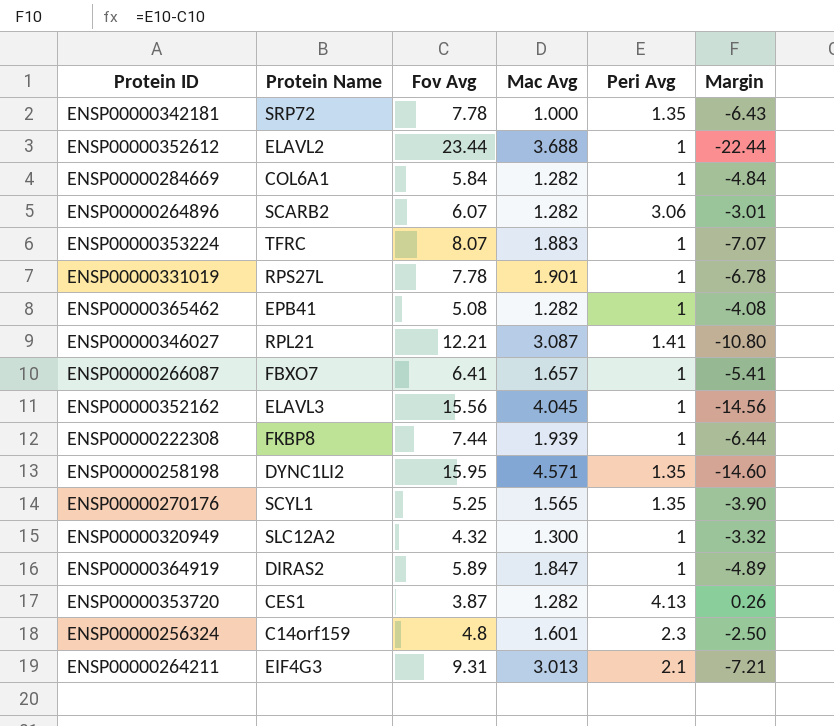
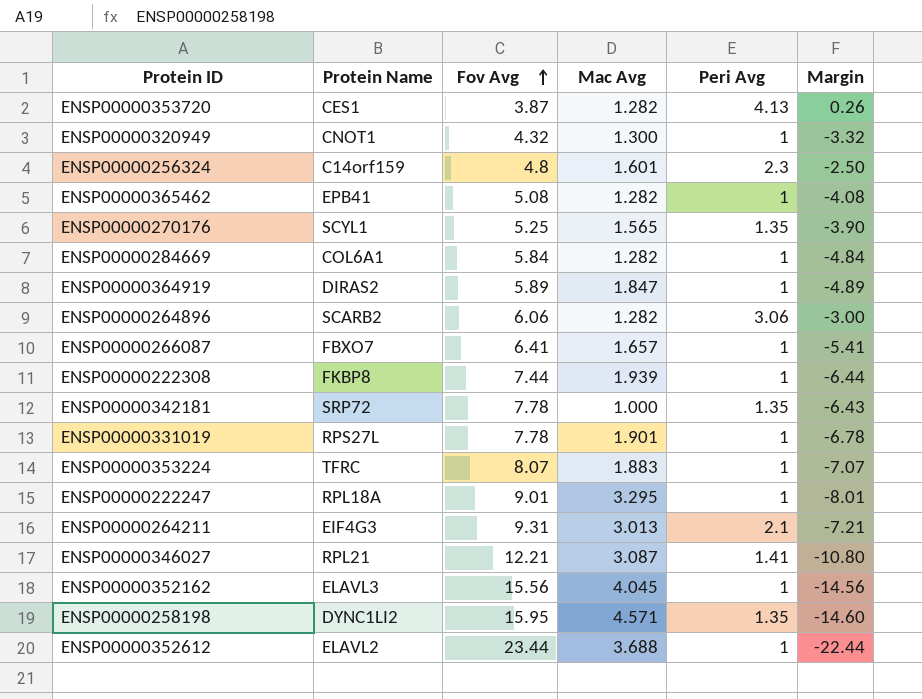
row order: none -> Fov Avg ascending
ENSP00000320949 | Protein Name: SLC12A2 -> CNOT1
ENSP00000264896 | Fov Avg: 6.07 -> 6.06
ENSP00000264896 | Margin: -3.01 -> -3.00
row ENSP00000222247: none -> RPL18A | 9.01 | 3.295 | 1 | -8.01

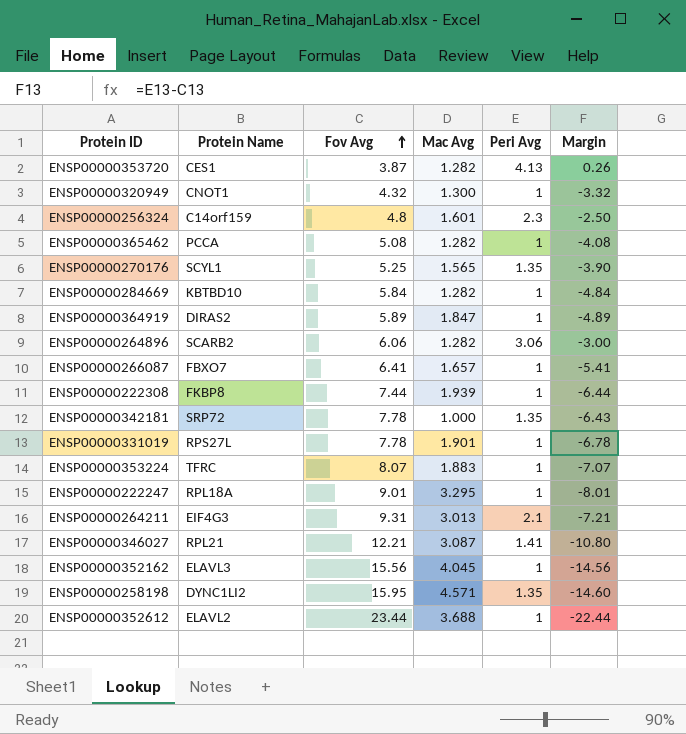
ENSP00000365462 | Protein Name: EPB41 -> PCCA
ENSP00000284669 | Protein Name: COL6A1 -> KBTBD10

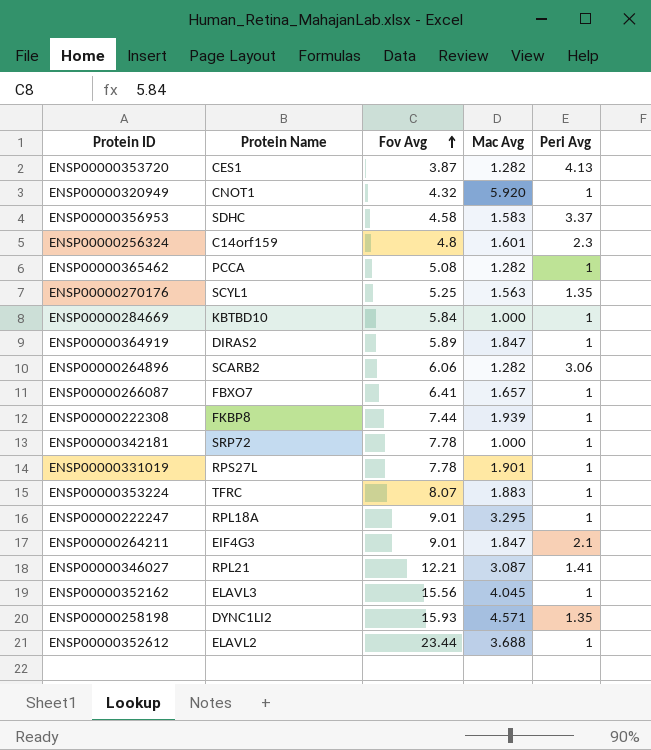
column Margin | formula: [Peri Avg] - [Fov Avg] -> none
ENSP00000320949 | Mac Avg: 1.300 -> 5.920
row ENSP00000356953: none -> SDHC | 4.58 | 1.583 | 3.37
ENSP00000270176 | Mac Avg: 1.565 -> 1.563
ENSP00000284669 | Mac Avg: 1.282 -> 1.000
ENSP00000342181 | Peri Avg: 1.35 -> 1
ENSP00000264211 | Fov Avg: 9.31 -> 9.01
ENSP00000264211 | Mac Avg: 3.013 -> 1.847
ENSP00000258198 | Fov Avg: 15.95 -> 15.93

